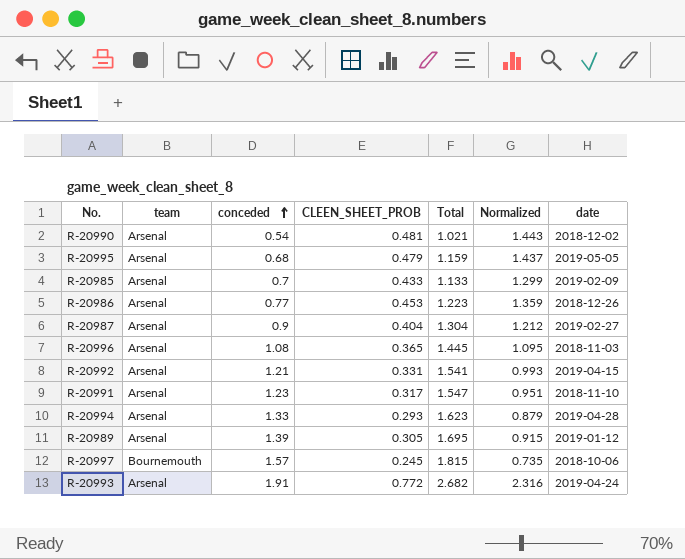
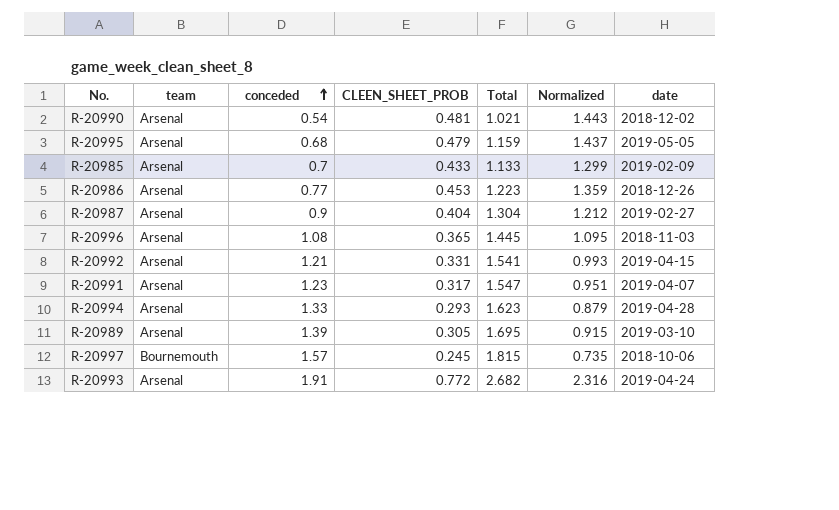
R-20991 | date: 2018-11-10 -> 2019-04-07
R-20989 | date: 2019-01-12 -> 2019-03-10

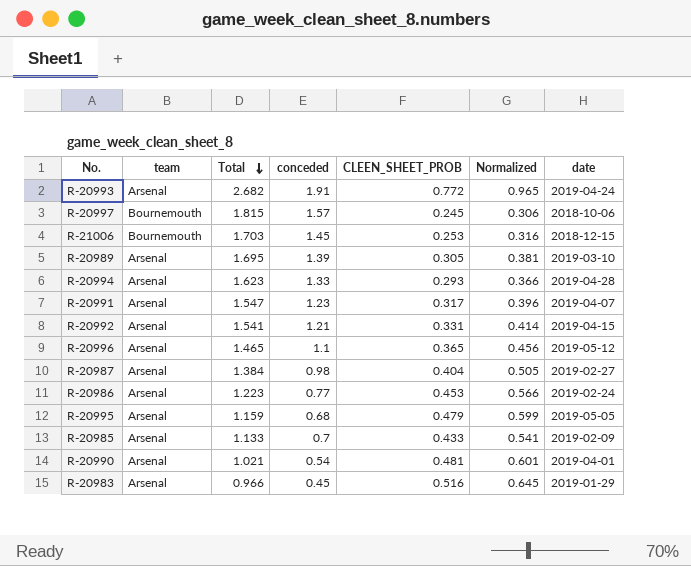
row order: conceded ascending -> Total descending
column Total | position: 5 -> 3
column Normalized | formula: [CLEEN_SHEET_PROB] * 3 -> [CLEEN_SHEET_PROB] * 1.25
row R-21006: none -> Bournemouth | 1.703 | 1.45 | 0.253 | 0.316 | 2018-12-15
R-20996 | Total: 1.445 -> 1.465
R-20996 | conceded: 1.08 -> 1.1
R-20996 | date: 2018-11-03 -> 2019-05-12
R-20987 | Total: 1.304 -> 1.384
R-20987 | conceded: 0.9 -> 0.98
R-20986 | date: 2018-12-26 -> 2019-02-24
R-20990 | date: 2018-12-02 -> 2019-04-01
row R-20983: none -> Arsenal | 0.966 | 0.45 | 0.516 | 0.645 | 2019-01-29

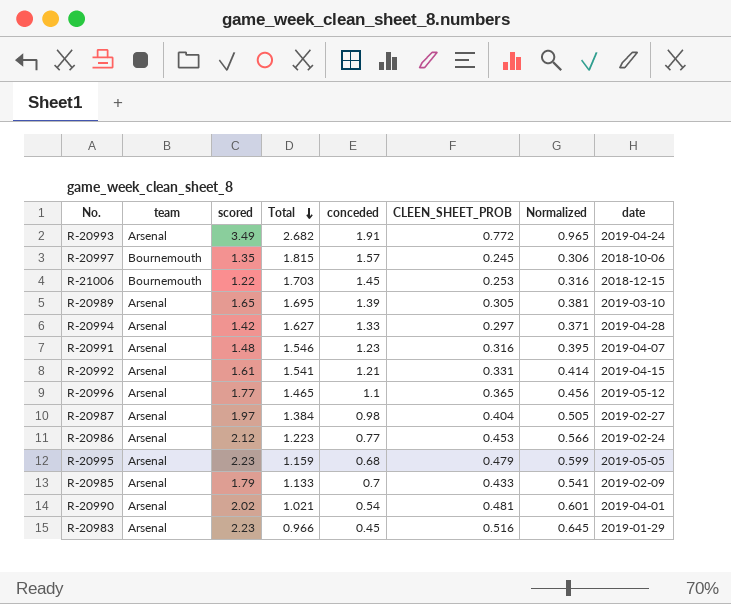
column scored | position: none -> 3
R-20994 | Total: 1.623 -> 1.627
R-20994 | CLEEN_SHEET_PROB: 0.293 -> 0.297
R-20994 | Normalized: 0.366 -> 0.371
R-20991 | Total: 1.547 -> 1.546
R-20991 | CLEEN_SHEET_PROB: 0.317 -> 0.316
R-20991 | Normalized: 0.396 -> 0.395

